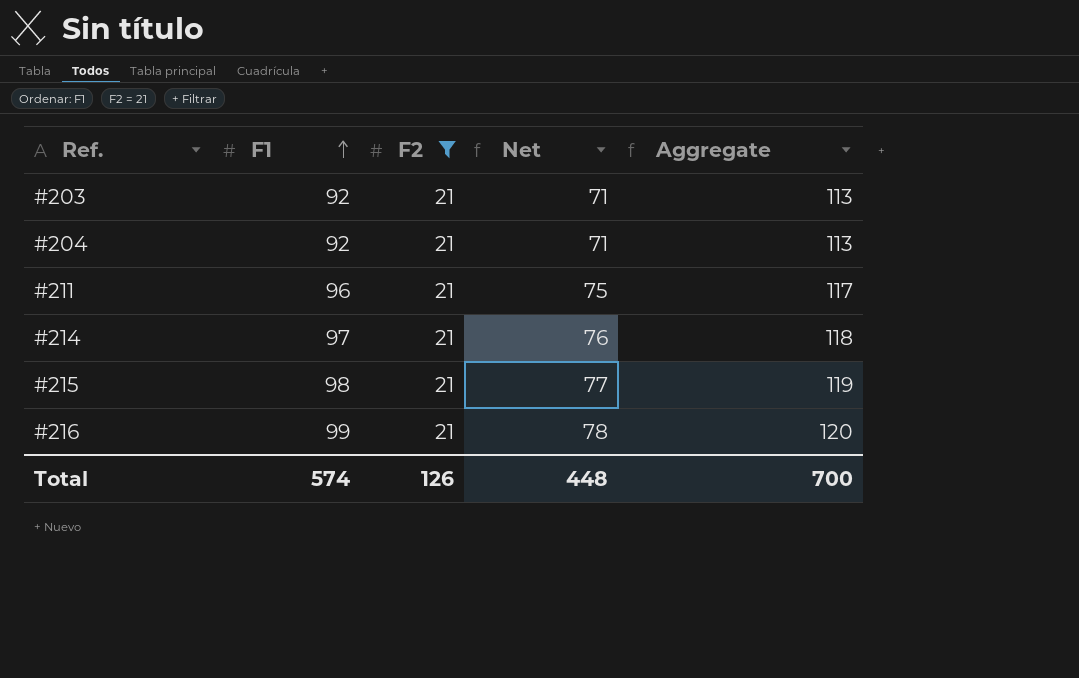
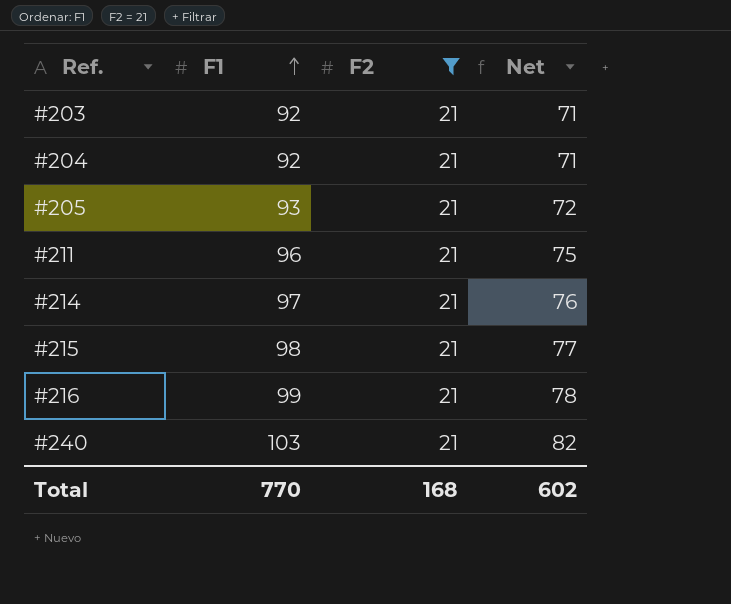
column Aggregate | formula: [F1] + [F2] -> none
row #205: none -> 93 | 21 | 72
row #240: none -> 103 | 21 | 82
Total | F1: 574 -> 770
Total | F2: 126 -> 168
Total | Net: 448 -> 602

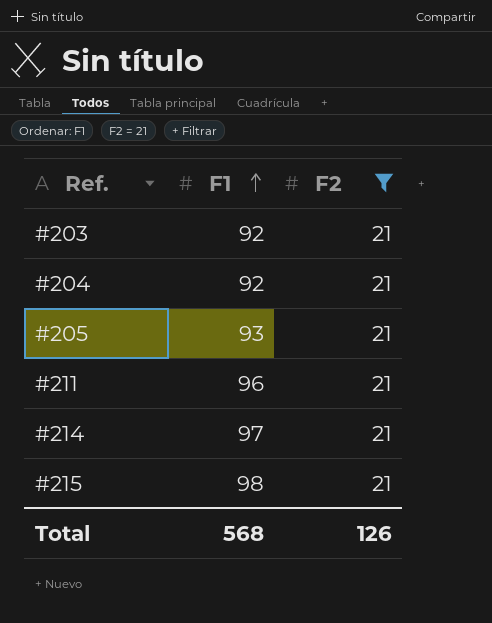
column Net | formula: [F1] - [F2] -> none
row #216: 99 | 21 | 78 -> none
row #240: 103 | 21 | 82 -> none
Total | F1: 770 -> 568
Total | F2: 168 -> 126

